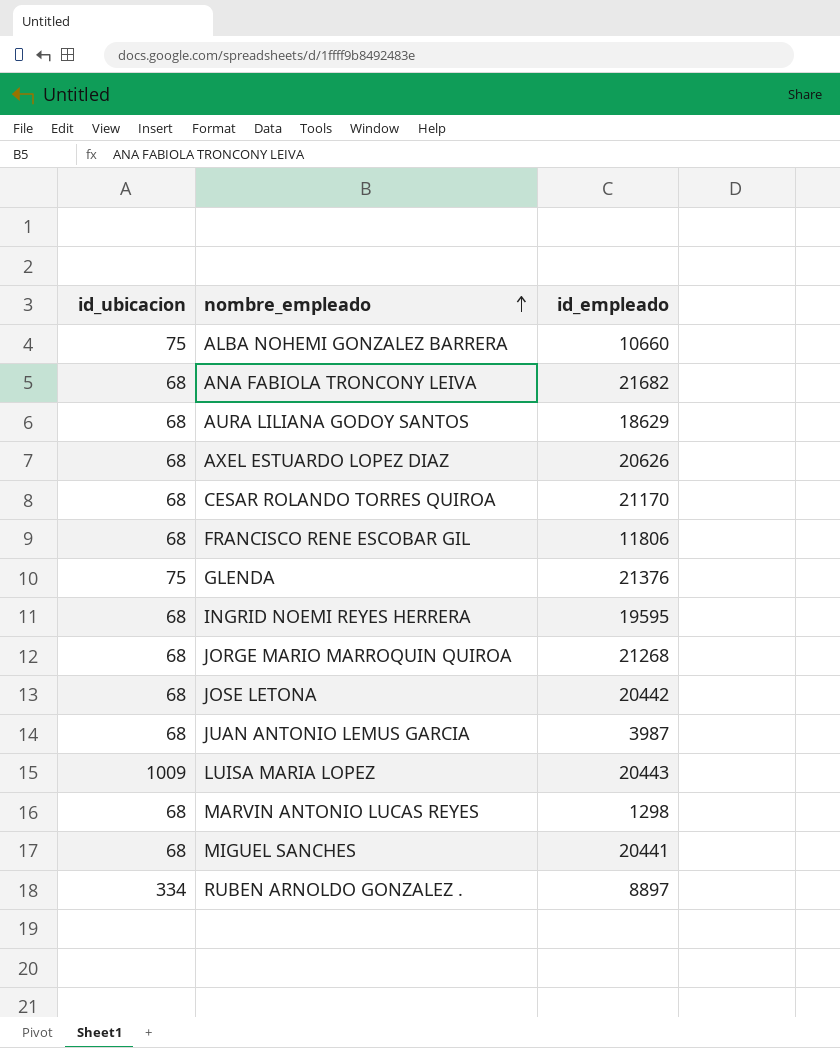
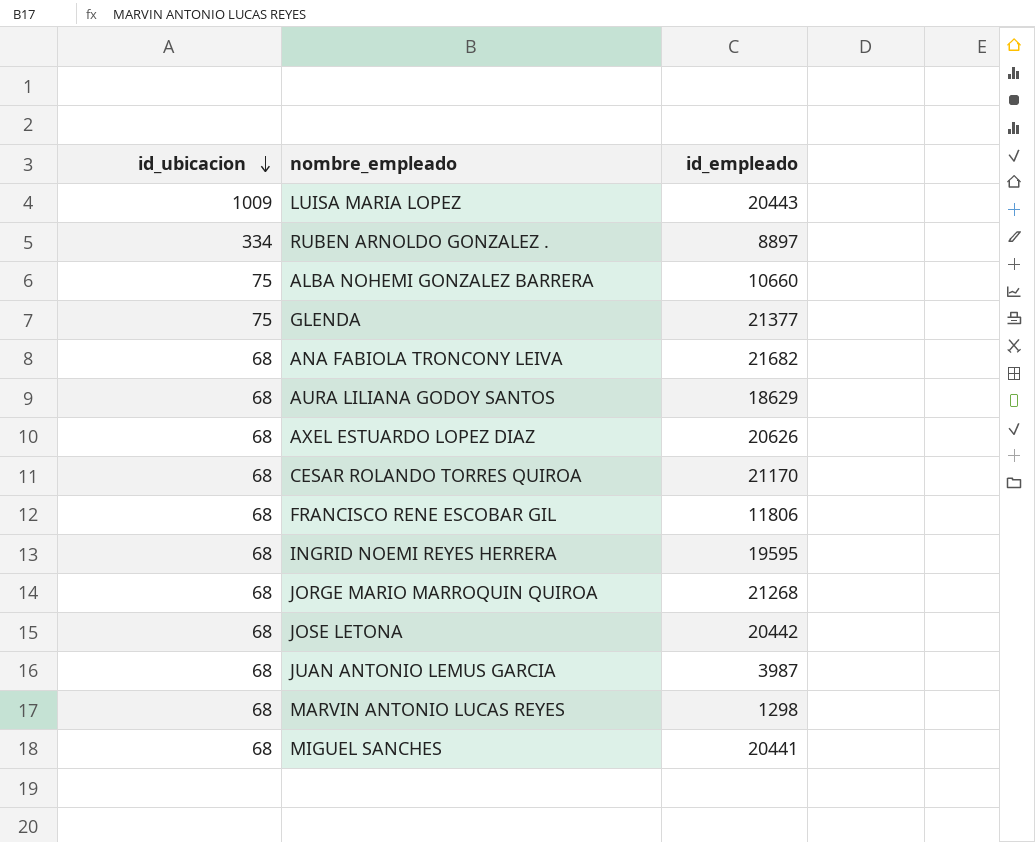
row order: nombre_empleado ascending -> id_ubicacion descending
GLENDA | id_empleado: 21376 -> 21377

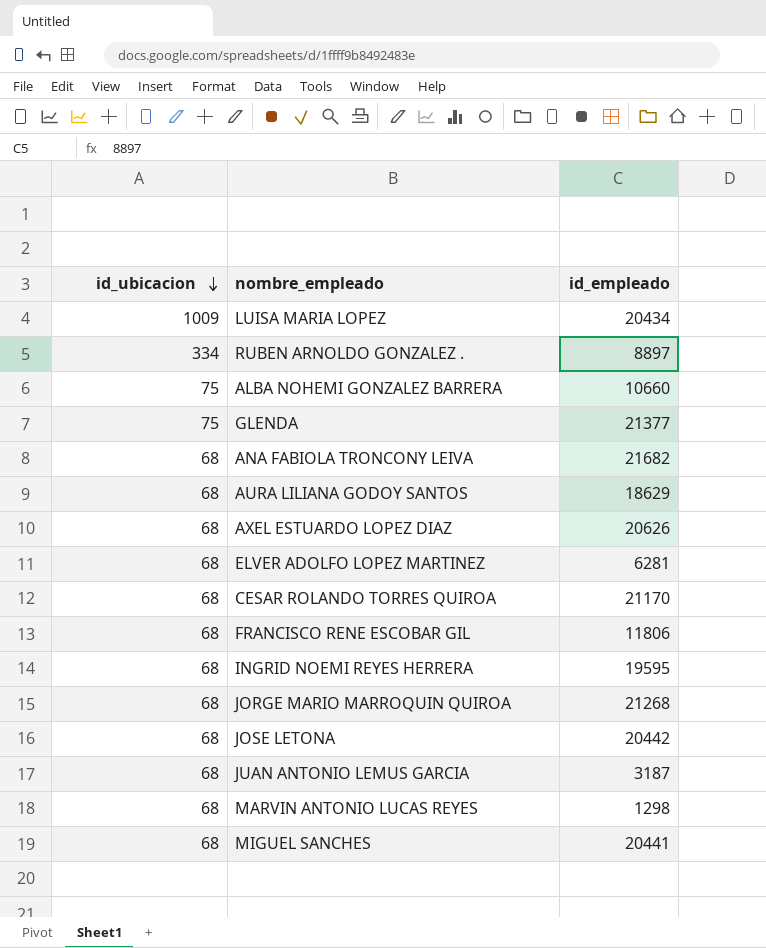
LUISA MARIA LOPEZ | id_empleado: 20443 -> 20434
row ELVER ADOLFO LOPEZ MARTINEZ: none -> 68 | 6281
JUAN ANTONIO LEMUS GARCIA | id_empleado: 3987 -> 3187

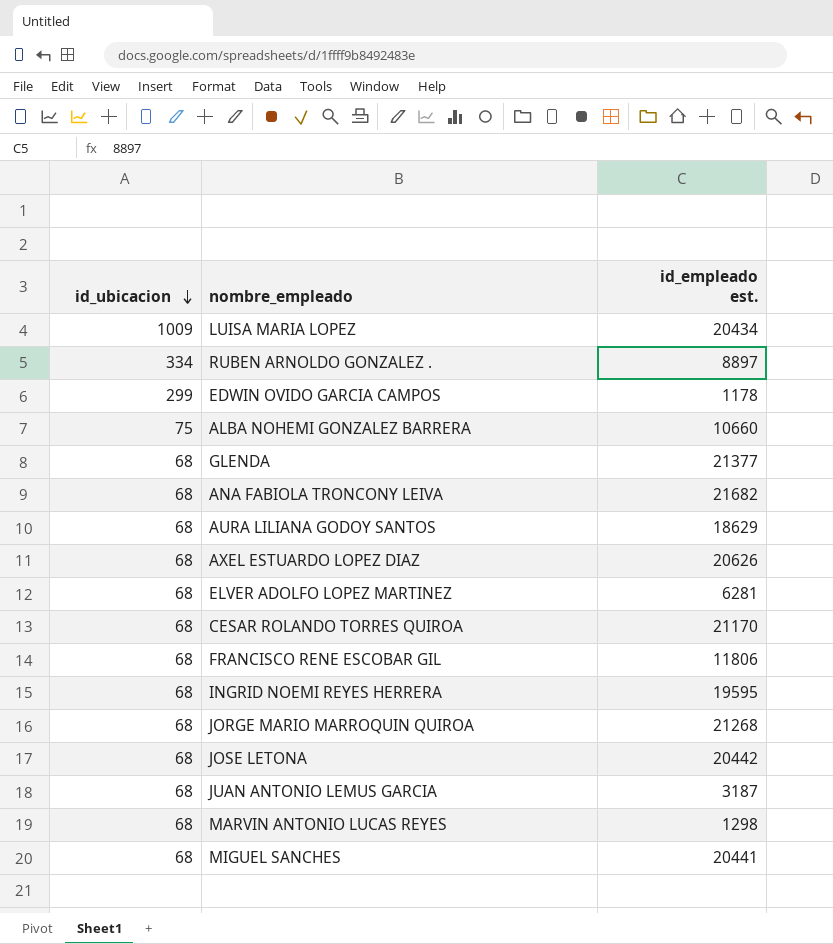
column name: id_empleado -> id_empleado est.
row EDWIN OVIDO GARCIA CAMPOS: none -> 299 | 1178
GLENDA | id_ubicacion: 75 -> 68

